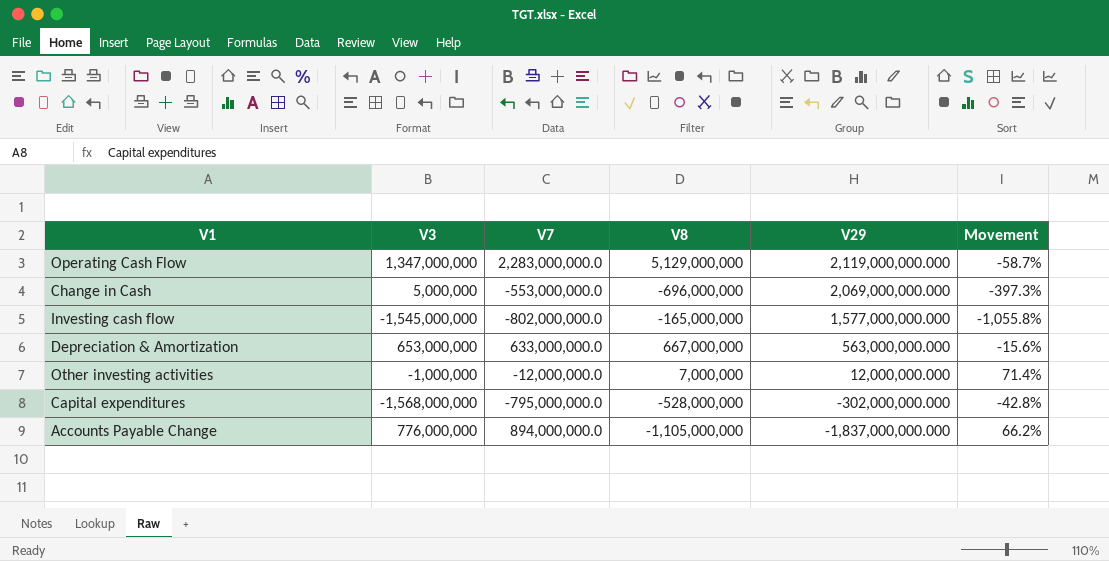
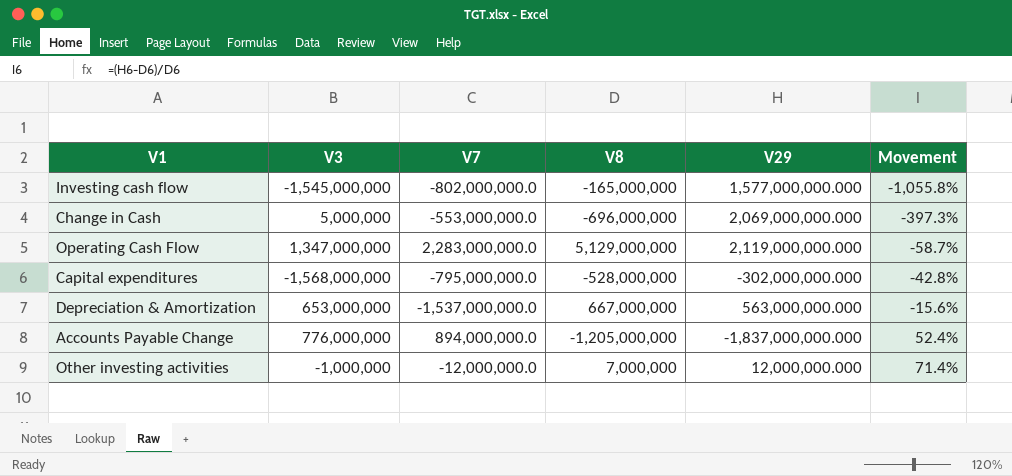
row order: V29 descending -> Movement ascending
Depreciation & Amortization | V7: 633,000,000.0 -> -1,537,000,000.0
Accounts Payable Change | V8: -1,105,000,000 -> -1,205,000,000
Accounts Payable Change | Movement: 66.2% -> 52.4%

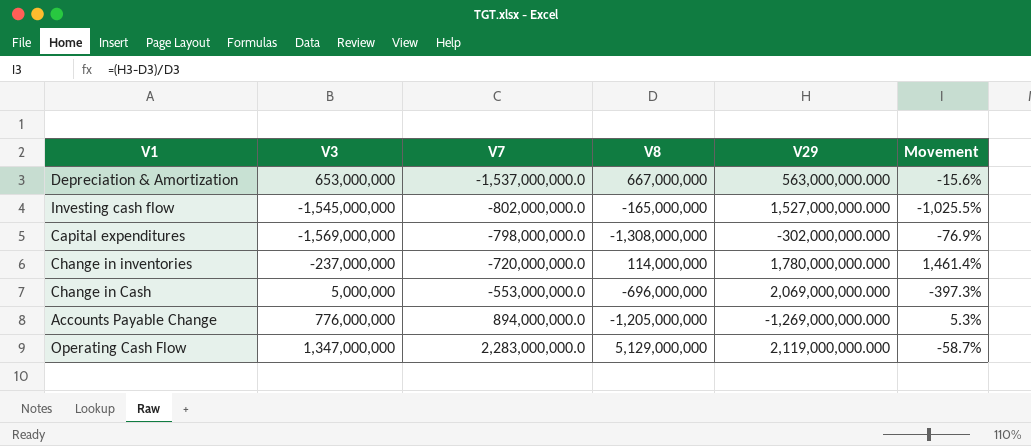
row order: Movement ascending -> V7 ascending
row Other investing activities: -1,000,000 | -12,000,000.0 | 7,000,000 | 12,000,000.000 | 71.4% -> none
Investing cash flow | V29: 1,577,000,000.000 -> 1,527,000,000.000
Investing cash flow | Movement: -1,055.8% -> -1,025.5%
Capital expenditures | V3: -1,568,000,000 -> -1,569,000,000
Capital expenditures | V7: -795,000,000.0 -> -798,000,000.0
Capital expenditures | V8: -528,000,000 -> -1,308,000,000
Capital expenditures | Movement: -42.8% -> -76.9%
row Change in inventories: none -> -237,000,000 | -720,000,000.0 | 114,000,000 | 1,780,000,000.000 | 1,461.4%
Accounts Payable Change | V29: -1,837,000,000.000 -> -1,269,000,000.000
Accounts Payable Change | Movement: 52.4% -> 5.3%

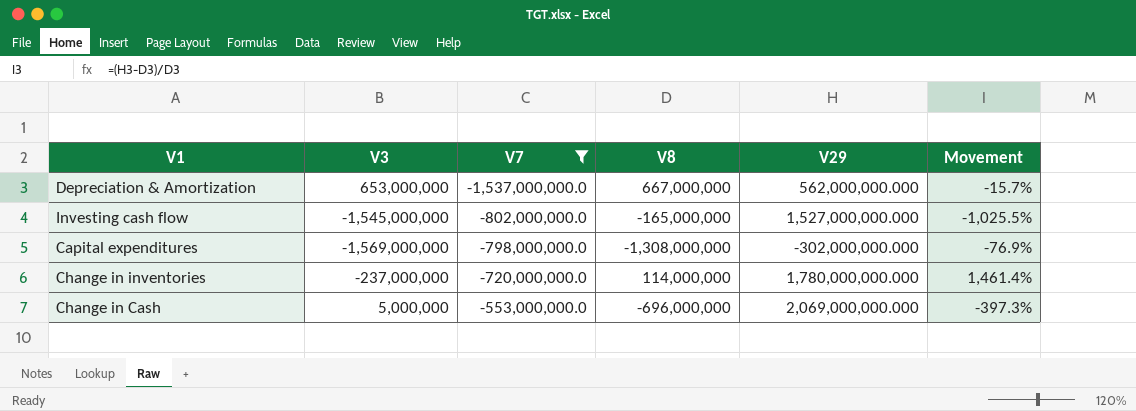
filter: none -> V7 <= -553,000,000.0
Depreciation & Amortization | V29: 563,000,000.000 -> 562,000,000.000
Depreciation & Amortization | Movement: -15.6% -> -15.7%

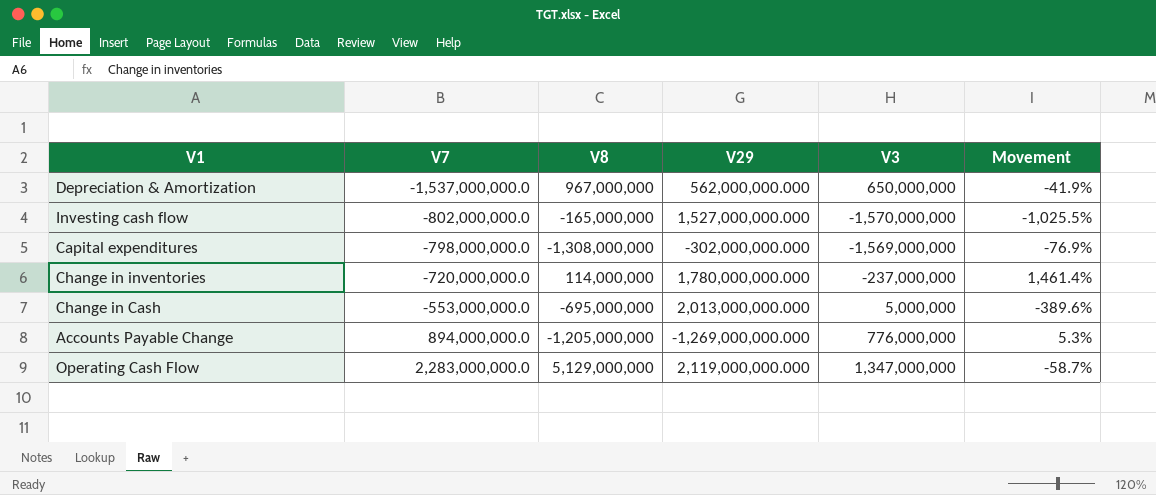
filter: V7 <= -553,000,000.0 -> none
column V3 | position: 2 -> 5
Depreciation & Amortization | V8: 667,000,000 -> 967,000,000
Depreciation & Amortization | V3: 653,000,000 -> 650,000,000
Depreciation & Amortization | Movement: -15.7% -> -41.9%
Investing cash flow | V3: -1,545,000,000 -> -1,570,000,000
Change in Cash | V8: -696,000,000 -> -695,000,000
Change in Cash | V29: 2,069,000,000.000 -> 2,013,000,000.000
Change in Cash | Movement: -397.3% -> -389.6%

